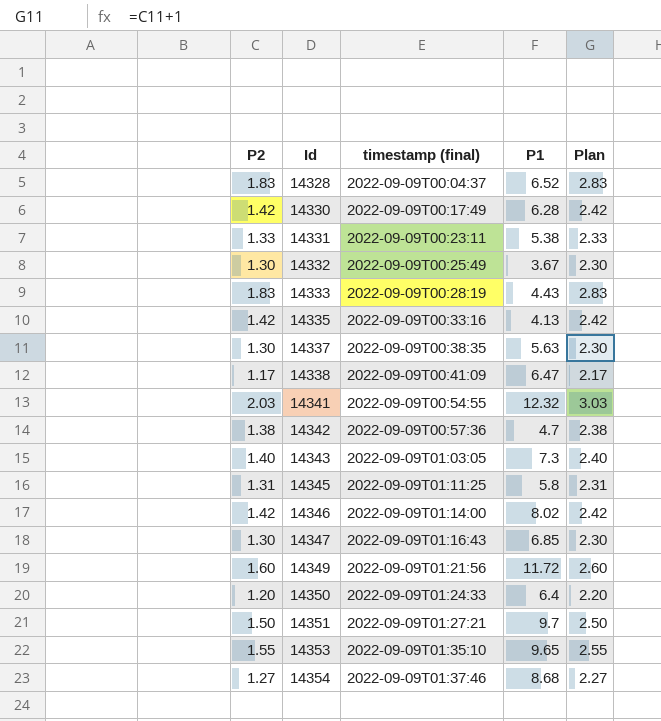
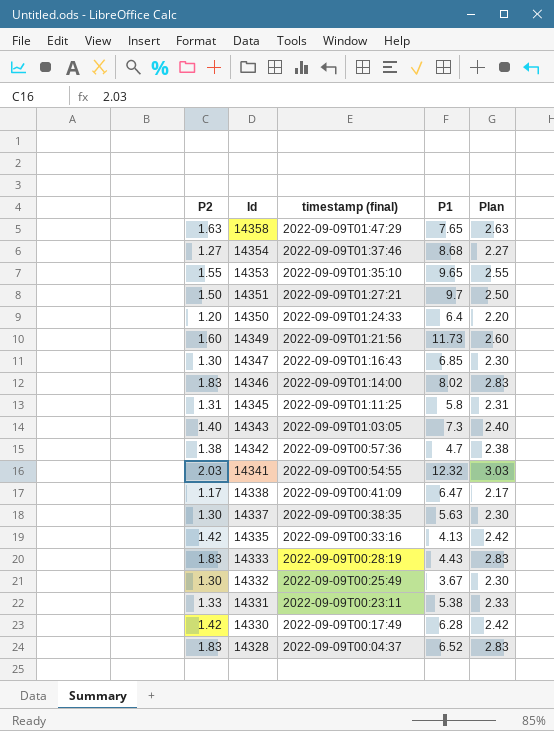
row order: Id ascending -> Id descending
row 14358: none -> 1.63 | 2022-09-09T01:47:29 | 7.65 | 2.63
14349 | P1: 11.72 -> 11.73
14346 | P2: 1.42 -> 1.83
14346 | Plan: 2.42 -> 2.83

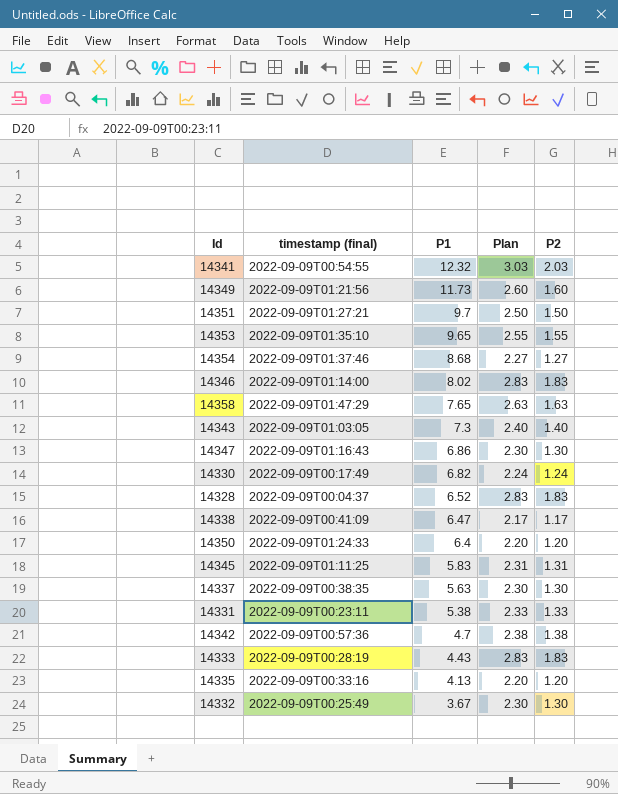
row order: Id descending -> P1 descending
column P2 | position: 1 -> 5
14347 | P1: 6.85 -> 6.86
14330 | P1: 6.28 -> 6.82
14330 | Plan: 2.42 -> 2.24
14330 | P2: 1.42 -> 1.24
14345 | P1: 5.8 -> 5.83
14335 | Plan: 2.42 -> 2.20
14335 | P2: 1.42 -> 1.20

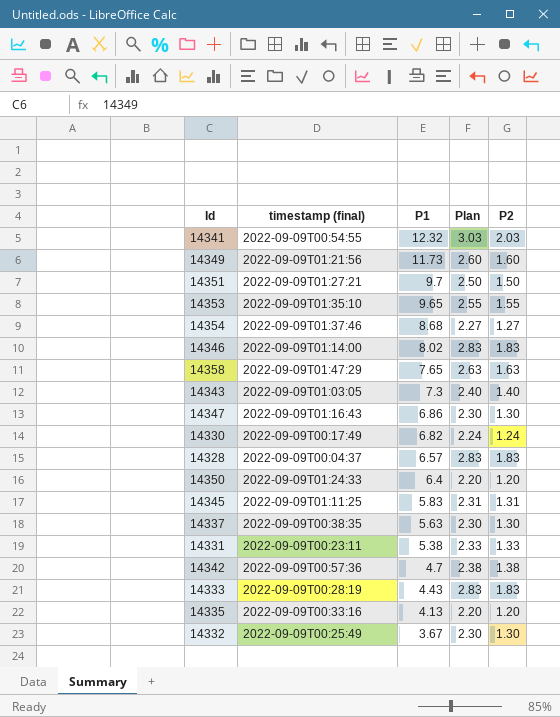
row 14338: 2022-09-09T00:41:09 | 6.47 | 2.17 | 1.17 -> none
14328 | P1: 6.52 -> 6.57

